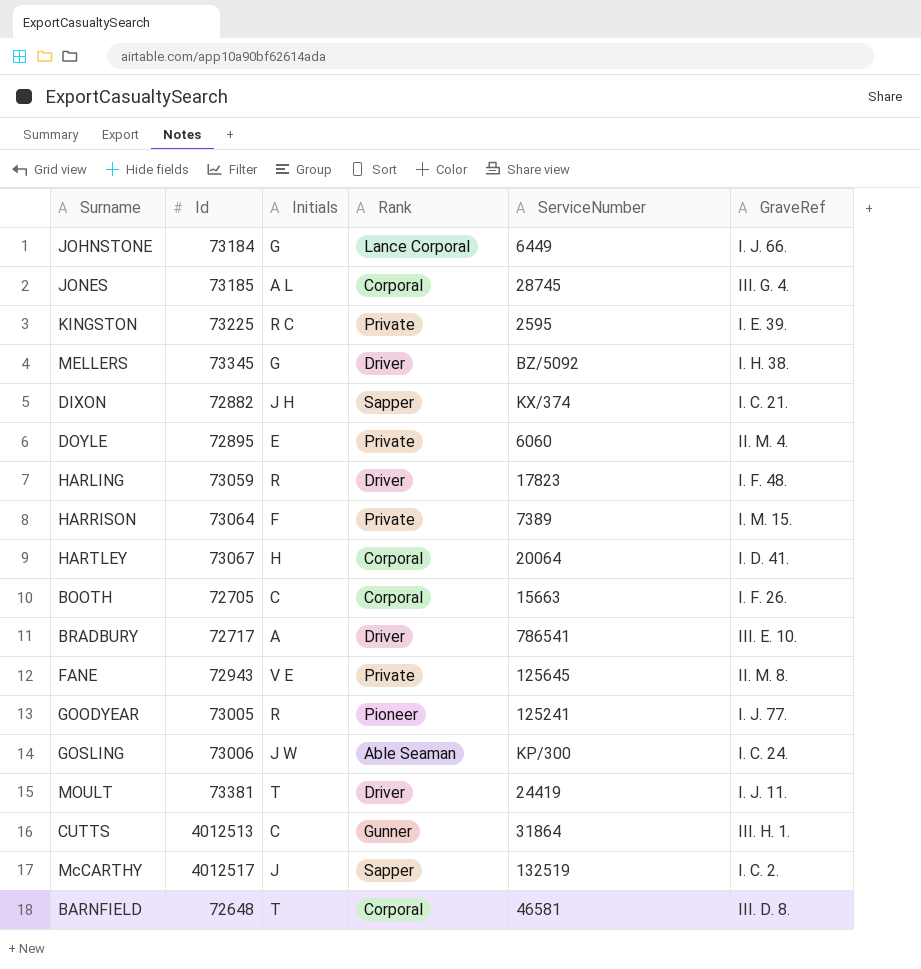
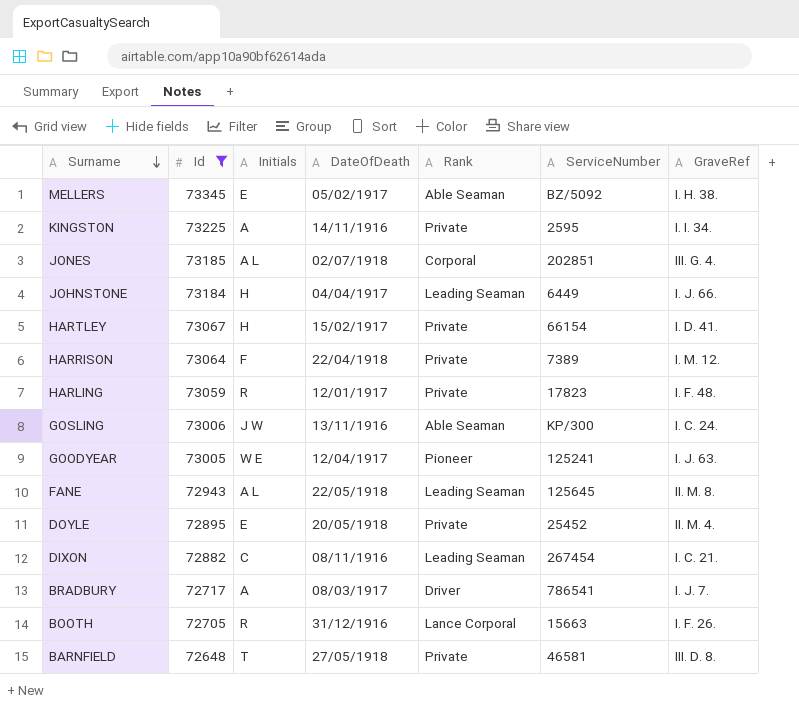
filter: none -> Id <= 73345
row order: none -> Surname descending
column DateOfDeath | position: none -> 4
MELLERS | Initials: G -> E
MELLERS | Rank: Driver -> Able Seaman
KINGSTON | Initials: R C -> A
KINGSTON | GraveRef: I. E. 39. -> I. I. 34.
JONES | ServiceNumber: 28745 -> 202851
JOHNSTONE | Initials: G -> H
JOHNSTONE | Rank: Lance Corporal -> Leading Seaman
HARTLEY | Rank: Corporal -> Private
HARTLEY | ServiceNumber: 20064 -> 66154
HARRISON | GraveRef: I. M. 15. -> I. M. 12.
HARLING | Rank: Driver -> Private
GOODYEAR | Initials: R -> W E
GOODYEAR | GraveRef: I. J. 77. -> I. J. 63.
FANE | Initials: V E -> A L
FANE | Rank: Private -> Leading Seaman
DOYLE | ServiceNumber: 6060 -> 25452
DIXON | Initials: J H -> C
DIXON | Rank: Sapper -> Leading Seaman
DIXON | ServiceNumber: KX/374 -> 267454
BRADBURY | GraveRef: III. E. 10. -> I. J. 7.
BOOTH | Initials: C -> R
BOOTH | Rank: Corporal -> Lance Corporal
BARNFIELD | Rank: Corporal -> Private

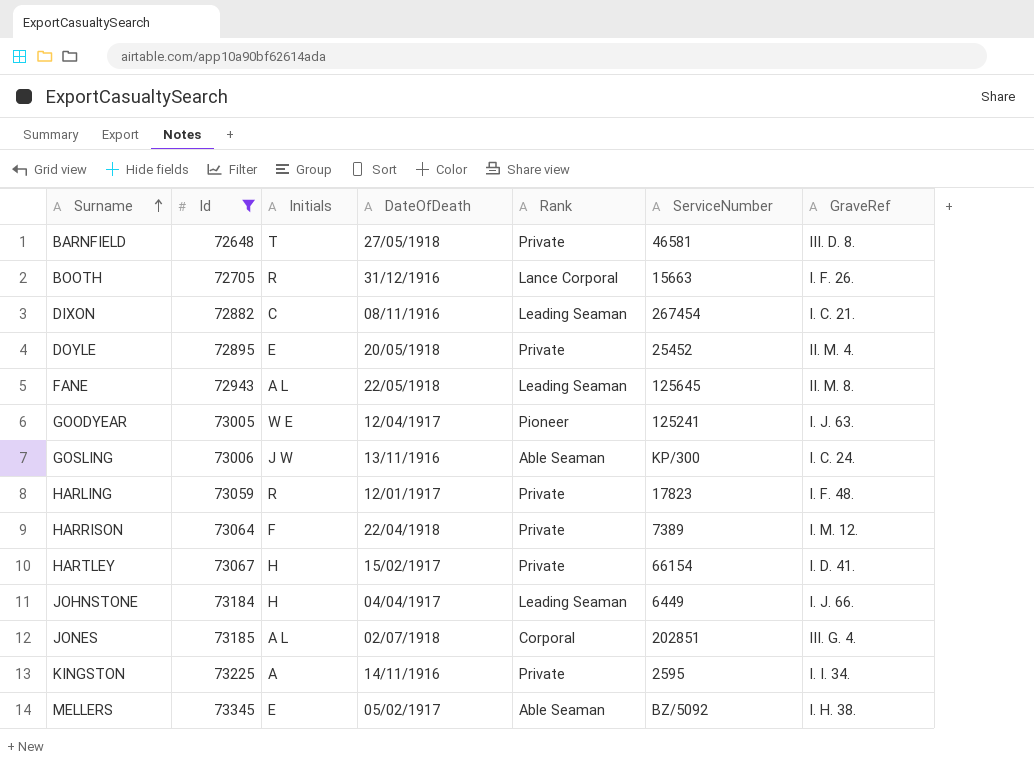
row order: Surname descending -> Surname ascending
row BRADBURY: 72717 | A | 08/03/1917 | Driver | 786541 | I. J. 7. -> none

